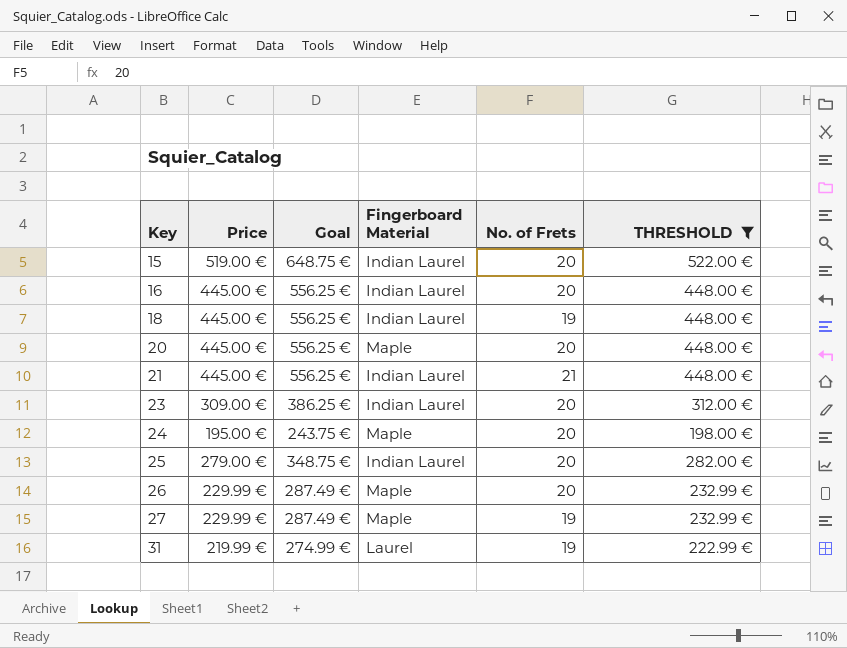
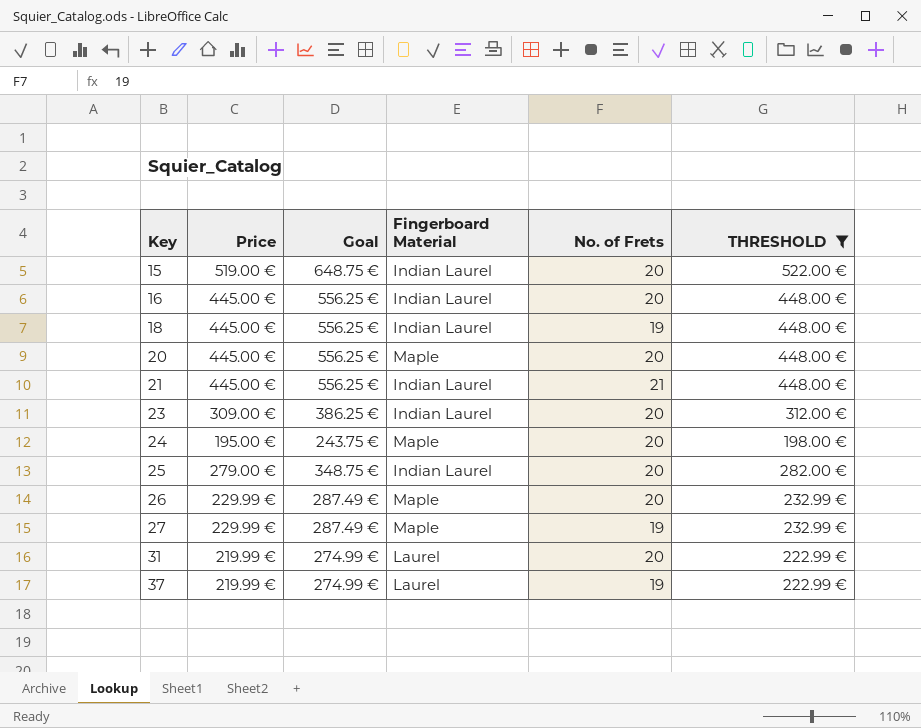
31 | No. of Frets: 19 -> 20
row 37: none -> 219.99 € | 274.99 € | Laurel | 19 | 222.99 €

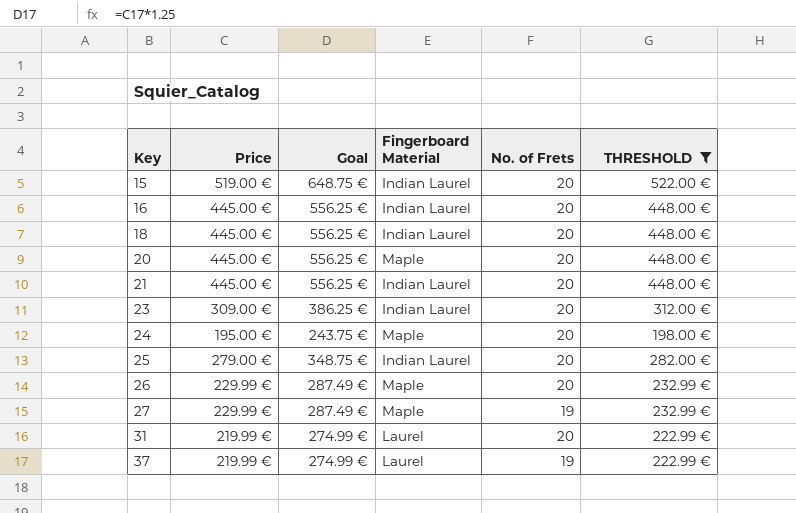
18 | No. of Frets: 19 -> 20
21 | No. of Frets: 21 -> 20

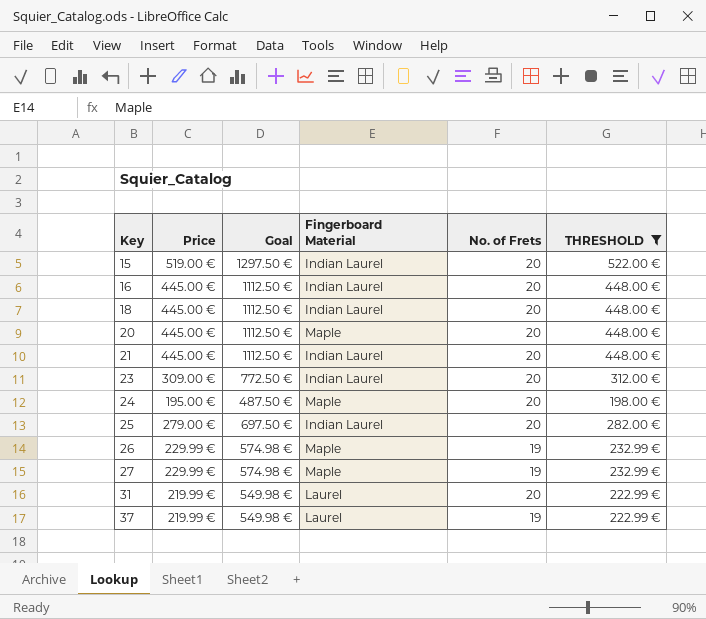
column Goal | formula: [Price] * 1.25 -> [Price] * 2.5
26 | No. of Frets: 20 -> 19

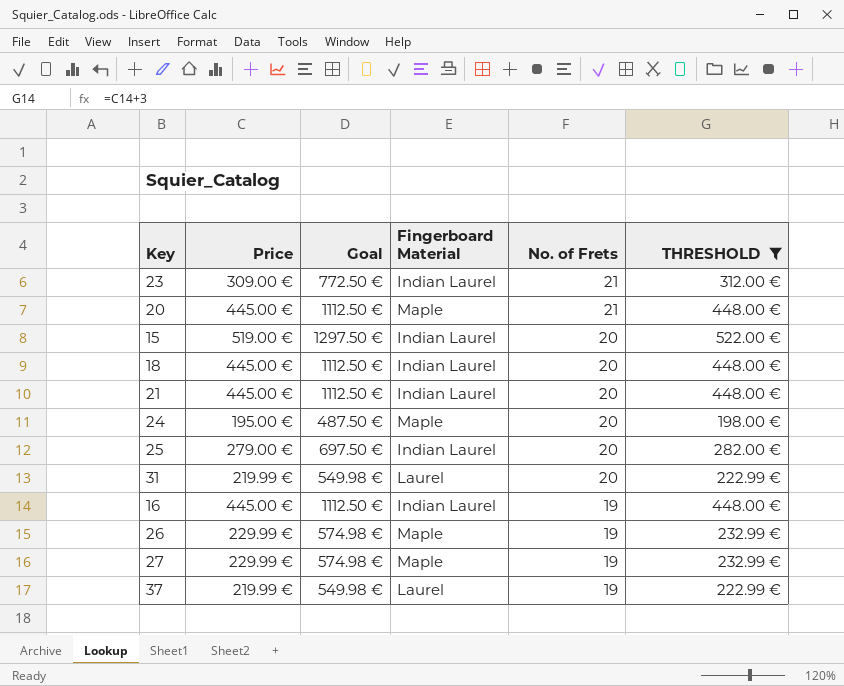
row order: Key ascending -> No. of Frets descending
23 | No. of Frets: 20 -> 21
20 | No. of Frets: 20 -> 21
16 | No. of Frets: 20 -> 19

